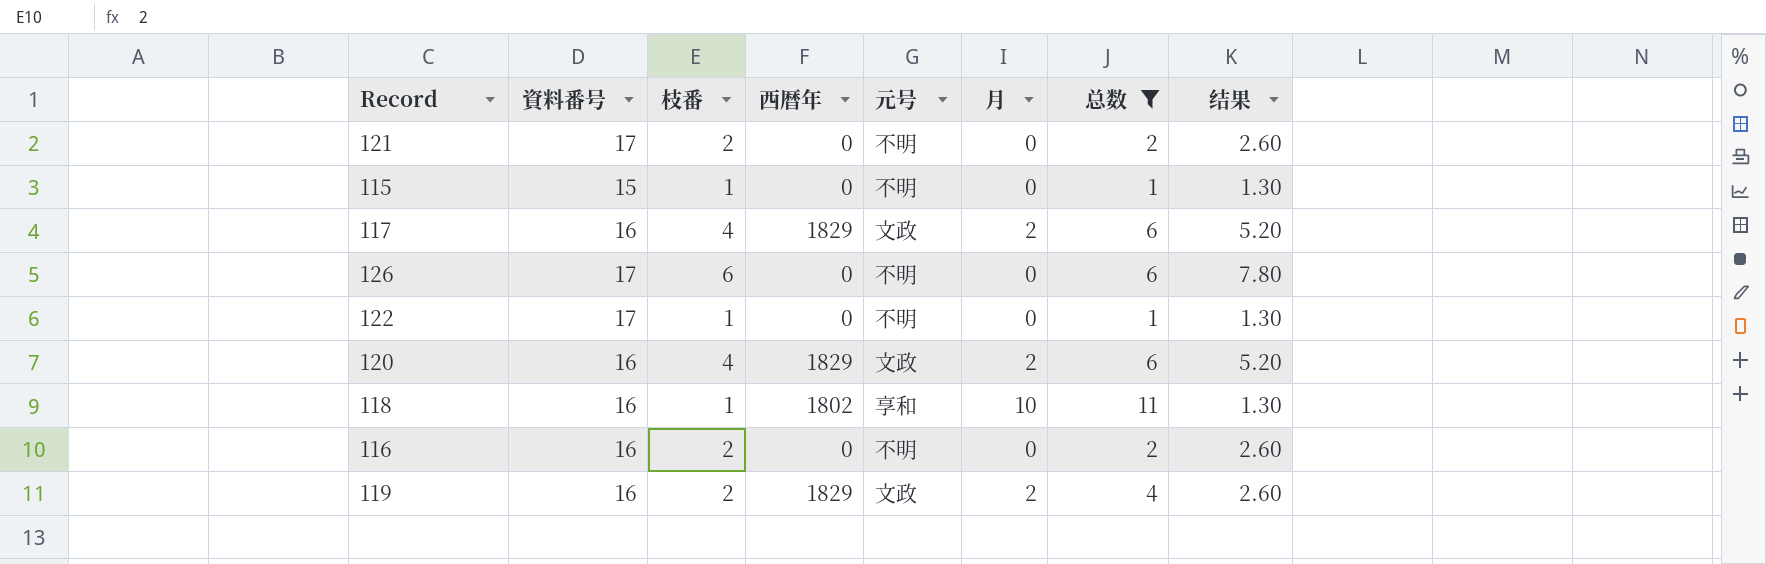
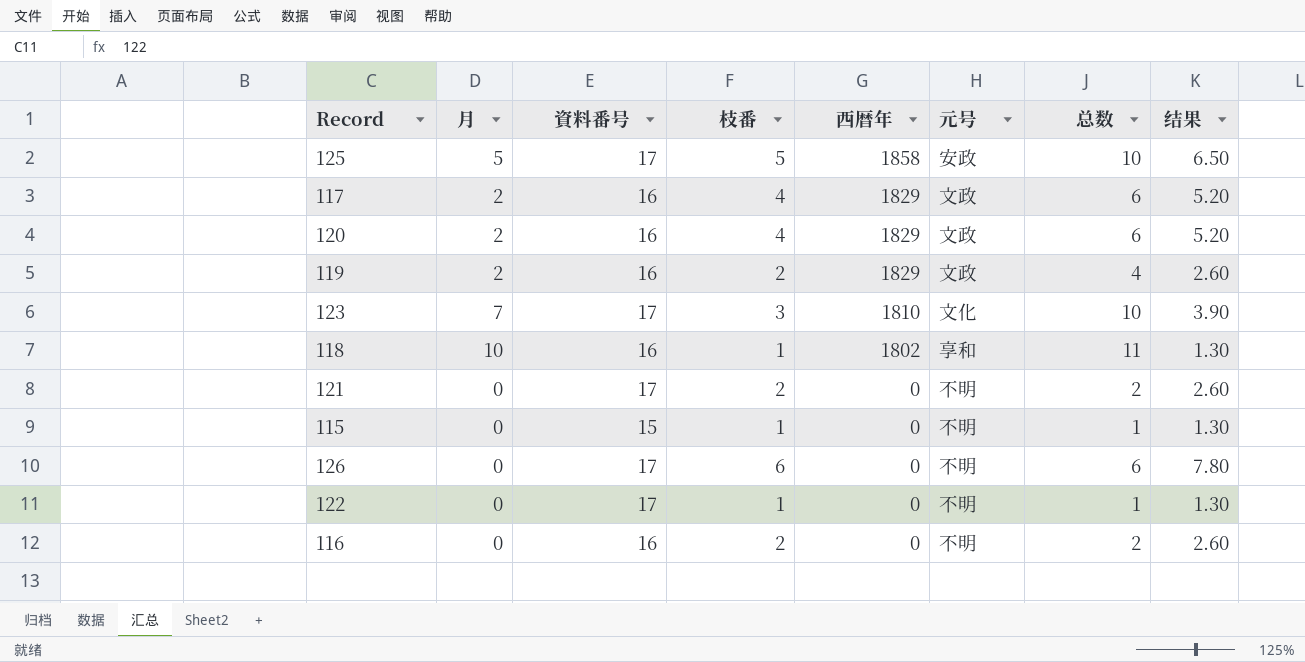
filter: 总数 != 10 -> none
row order: none -> 西暦年 descending
column 月 | position: 6 -> 2

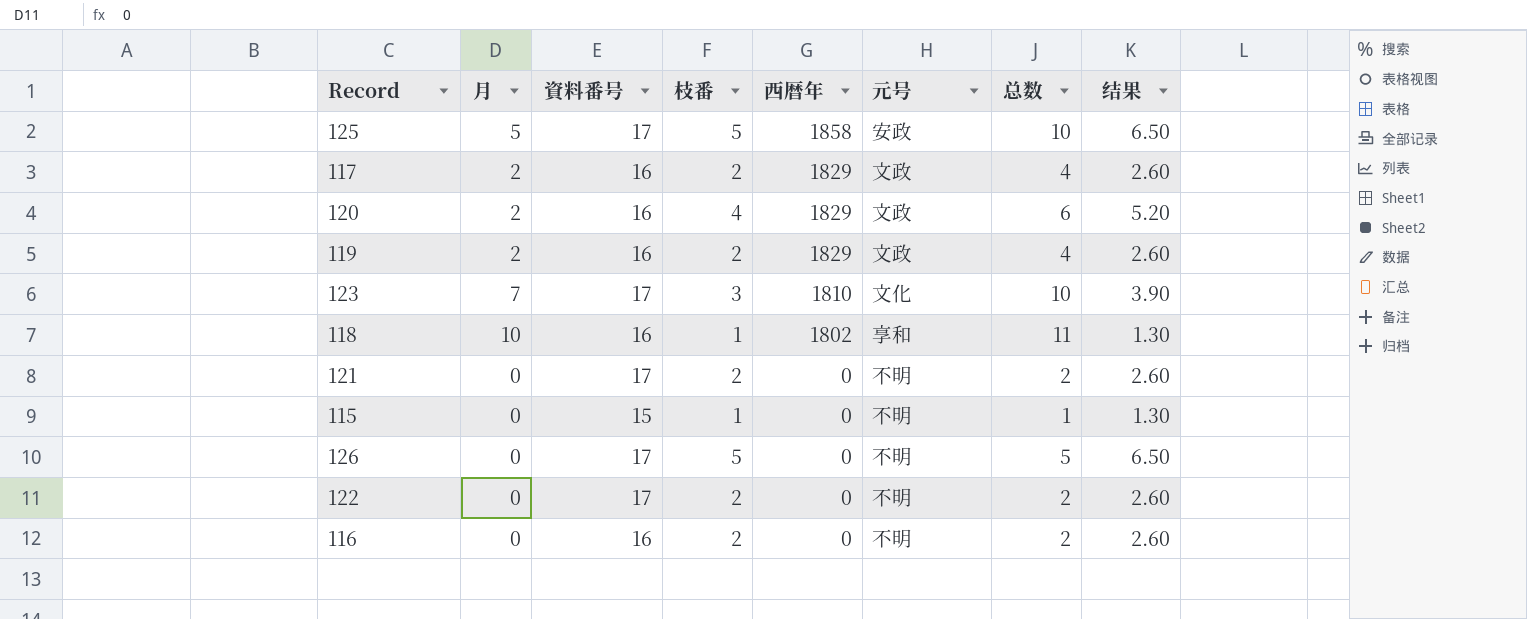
117 | 枝番: 4 -> 2
117 | 总数: 6 -> 4
117 | 结果: 5.20 -> 2.60
126 | 枝番: 6 -> 5
126 | 总数: 6 -> 5
126 | 结果: 7.80 -> 6.50
122 | 枝番: 1 -> 2
122 | 总数: 1 -> 2
122 | 结果: 1.30 -> 2.60

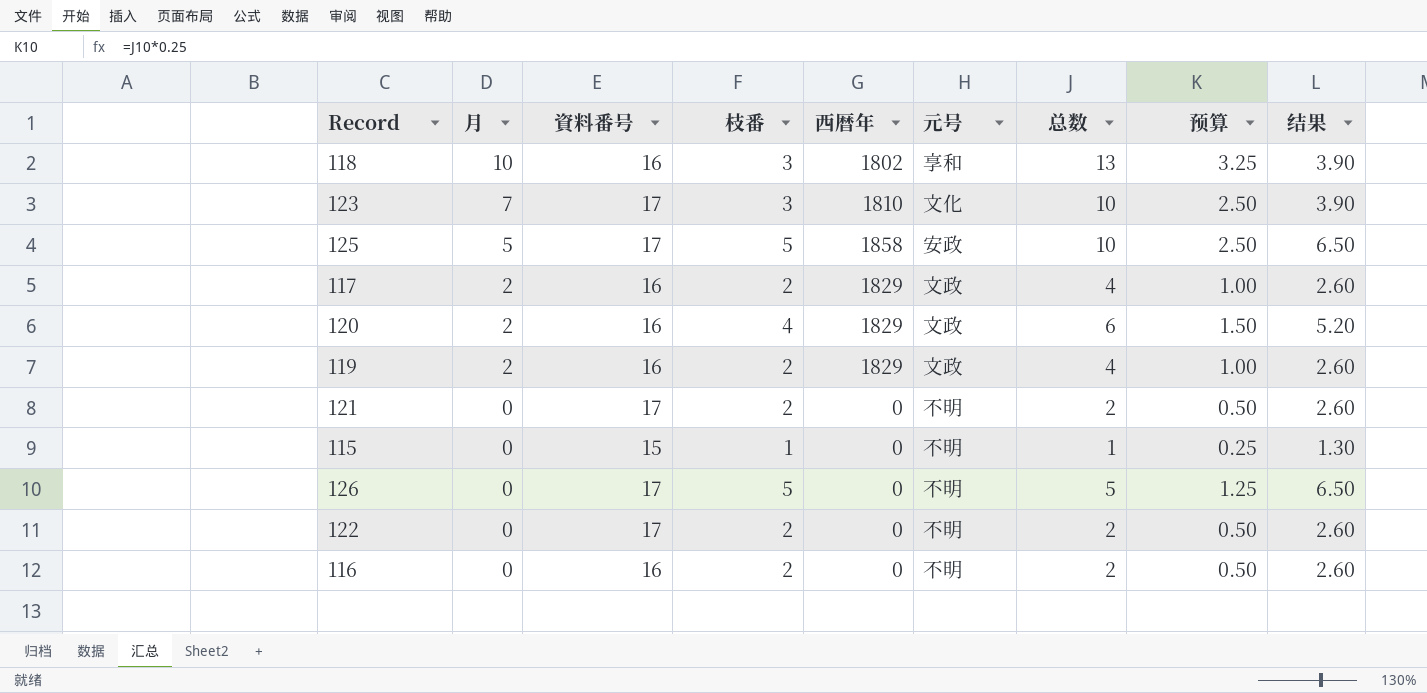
row order: 西暦年 descending -> 月 descending
column 预算 | formula: none -> [总数] * 0.25
118 | 枝番: 1 -> 3
118 | 总数: 11 -> 13
118 | 结果: 1.30 -> 3.90

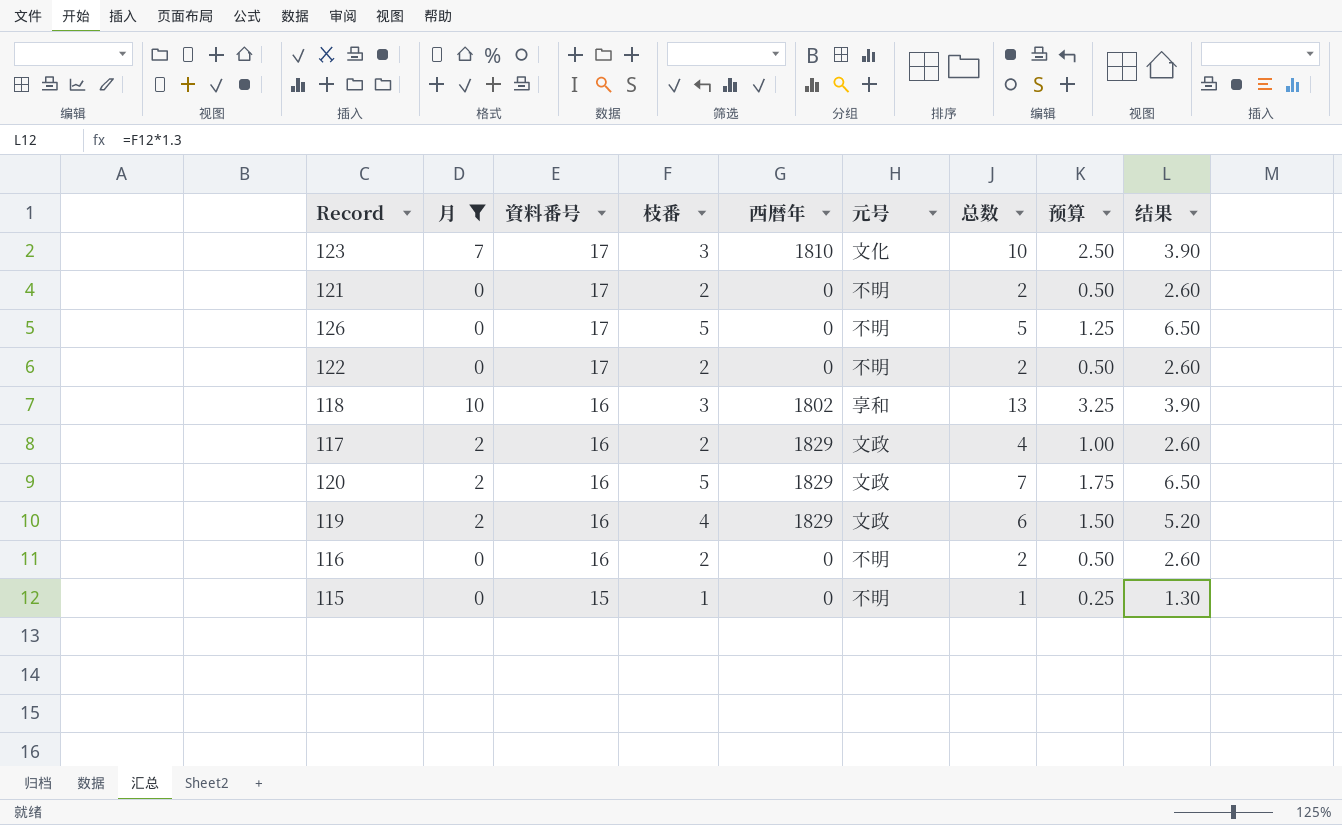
filter: none -> 月 != 5
row order: 月 descending -> 資料番号 descending
120 | 枝番: 4 -> 5
120 | 总数: 6 -> 7
120 | 预算: 1.50 -> 1.75
120 | 结果: 5.20 -> 6.50
119 | 枝番: 2 -> 4
119 | 总数: 4 -> 6
119 | 预算: 1.00 -> 1.50
119 | 结果: 2.60 -> 5.20

